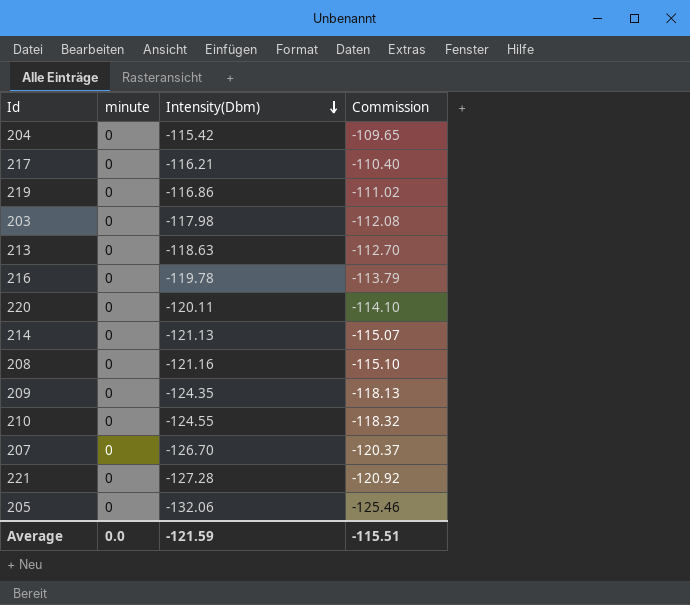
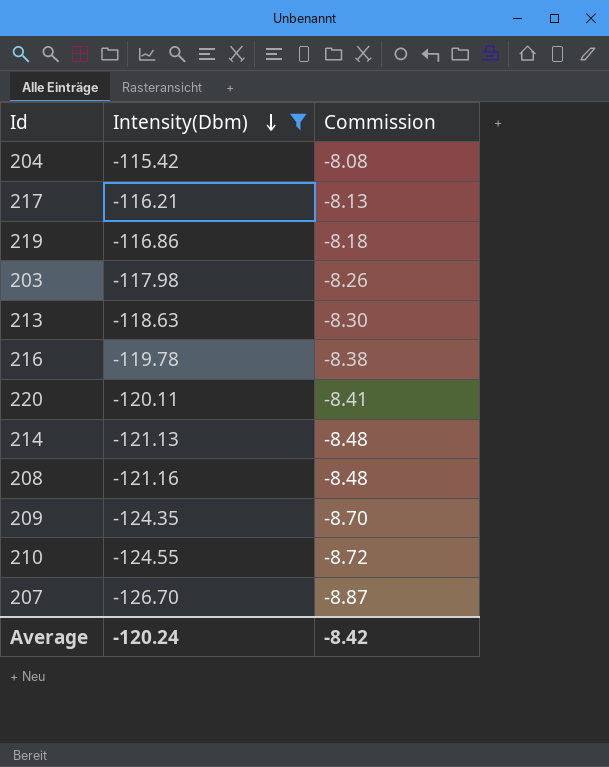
filter: none -> Intensity(Dbm) >= -126.70
column minute | position: 2 -> none
column Commission | formula: [Intensity(Dbm)] * 0.95 -> [Intensity(Dbm)] * 0.07
Average | Intensity(Dbm): -121.59 -> -120.24
Average | Commission: -115.51 -> -8.42

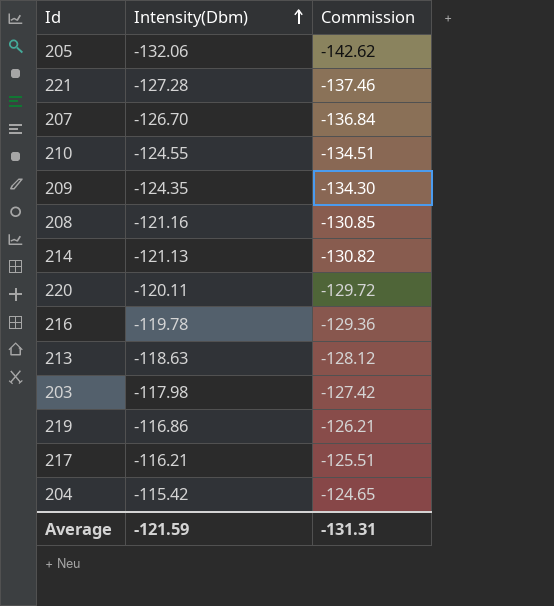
filter: Intensity(Dbm) >= -126.70 -> none
row order: Intensity(Dbm) descending -> Intensity(Dbm) ascending
column Commission | formula: [Intensity(Dbm)] * 0.07 -> [Intensity(Dbm)] * 1.08
Average | Intensity(Dbm): -120.24 -> -121.59
Average | Commission: -8.42 -> -131.31

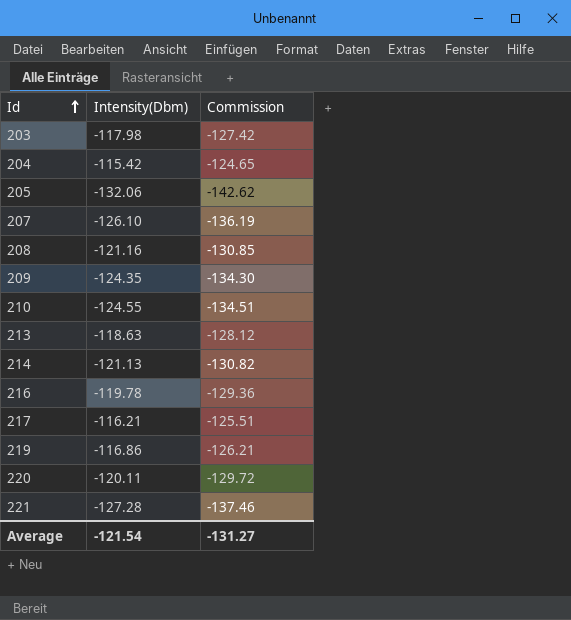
row order: Intensity(Dbm) ascending -> Id ascending
207 | Intensity(Dbm): -126.70 -> -126.10
207 | Commission: -136.84 -> -136.19
Average | Intensity(Dbm): -121.59 -> -121.54
Average | Commission: -131.31 -> -131.27

